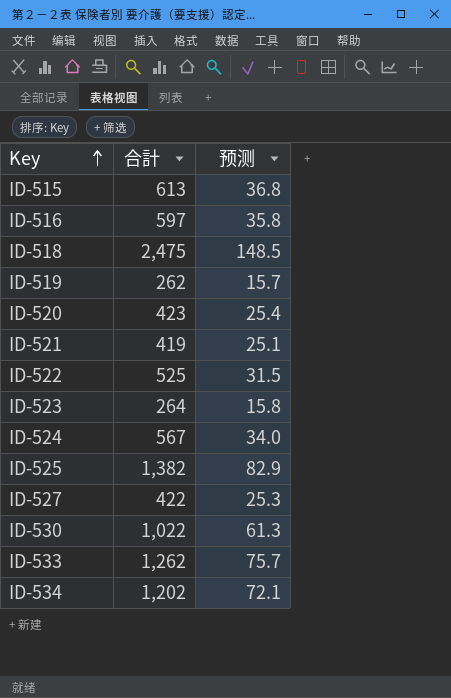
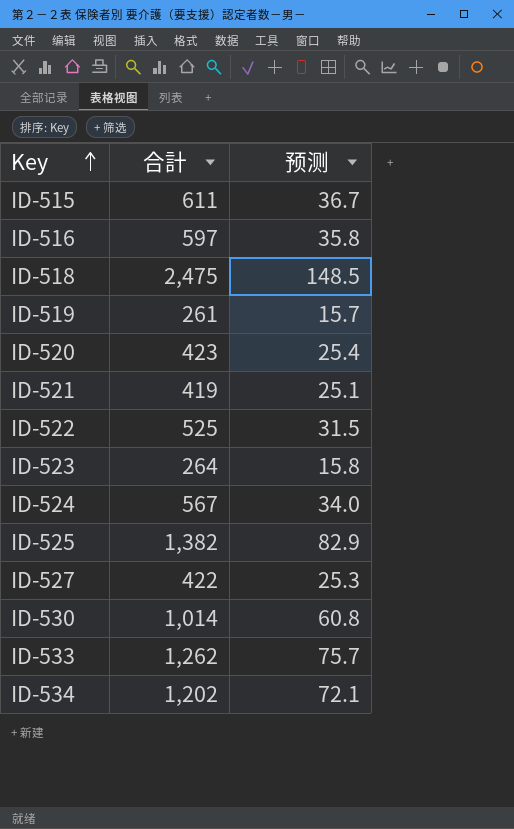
ID-515 | 合計: 613 -> 611
ID-515 | 预测: 36.8 -> 36.7
ID-519 | 合計: 262 -> 261
ID-530 | 合計: 1,022 -> 1,014
ID-530 | 预测: 61.3 -> 60.8

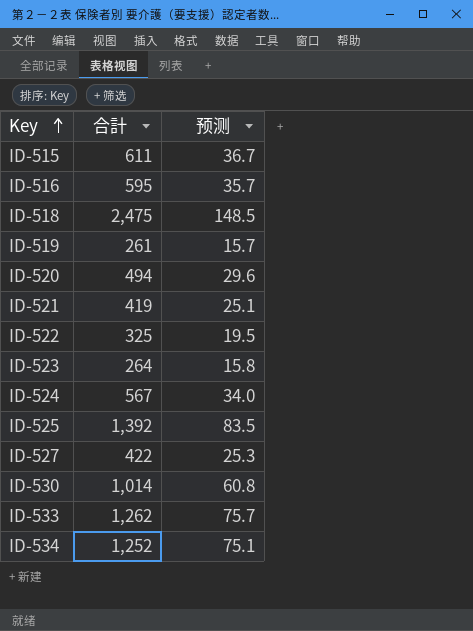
ID-516 | 合計: 597 -> 595
ID-516 | 预测: 35.8 -> 35.7
ID-520 | 合計: 423 -> 494
ID-520 | 预测: 25.4 -> 29.6
ID-522 | 合計: 525 -> 325
ID-522 | 预测: 31.5 -> 19.5
ID-525 | 合計: 1,382 -> 1,392
ID-525 | 预测: 82.9 -> 83.5
ID-534 | 合計: 1,202 -> 1,252
ID-534 | 预测: 72.1 -> 75.1

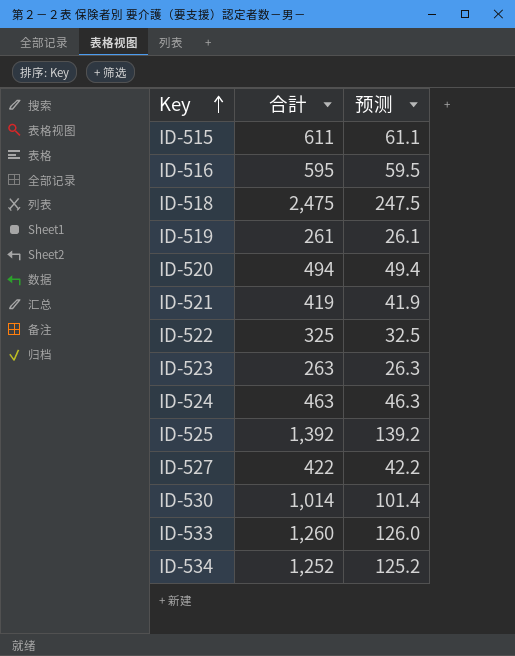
column 预测 | formula: [合計] * 0.06 -> [合計] * 0.1
ID-523 | 合計: 264 -> 263
ID-524 | 合計: 567 -> 463
ID-533 | 合計: 1,262 -> 1,260

